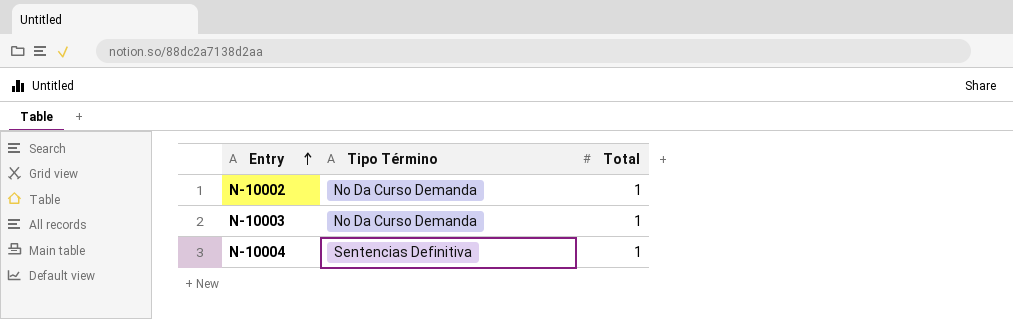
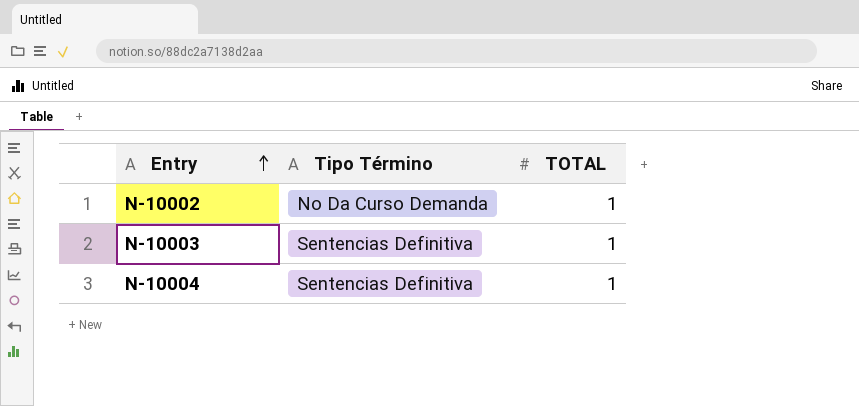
column name: Total -> TOTAL
N-10003 | Tipo Término: No Da Curso Demanda -> Sentencias Definitiva

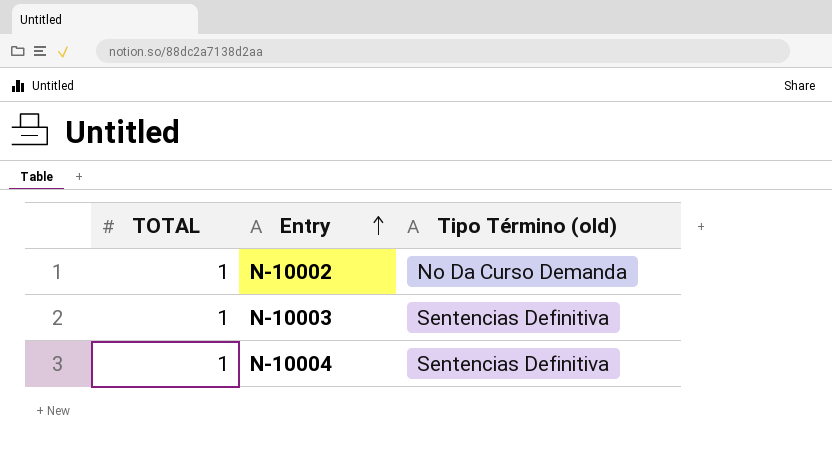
column TOTAL | position: 3 -> 1
column name: Tipo Término -> Tipo Término (old)

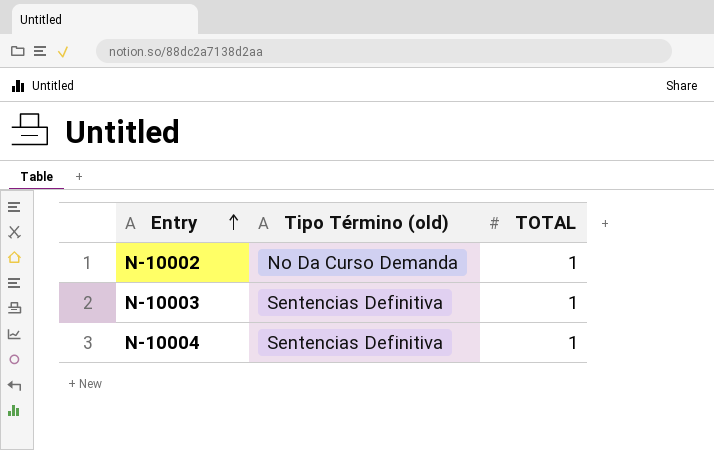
column TOTAL | position: 1 -> 3

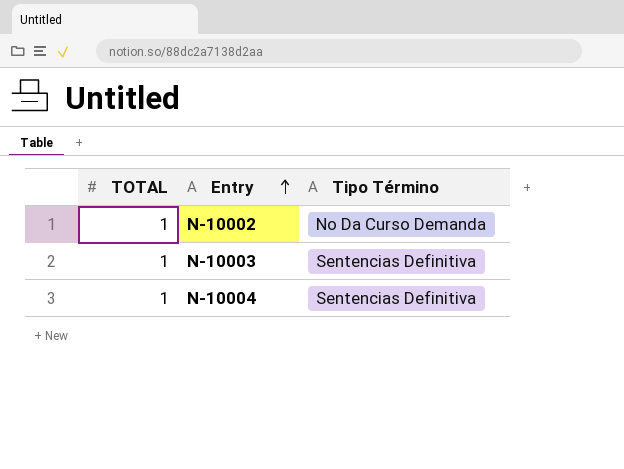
column TOTAL | position: 3 -> 1
column name: Tipo Término (old) -> Tipo Término

